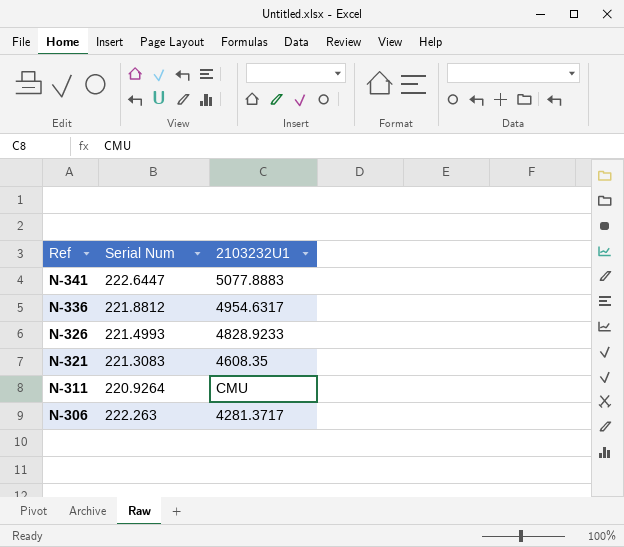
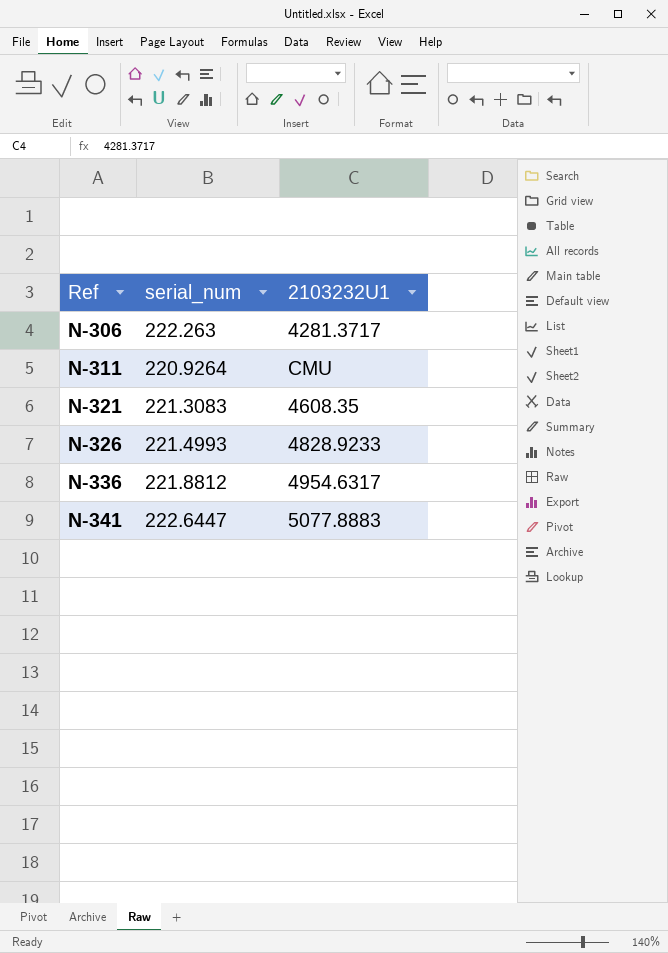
row order: Ref descending -> Ref ascending
column name: Serial Num -> serial_num

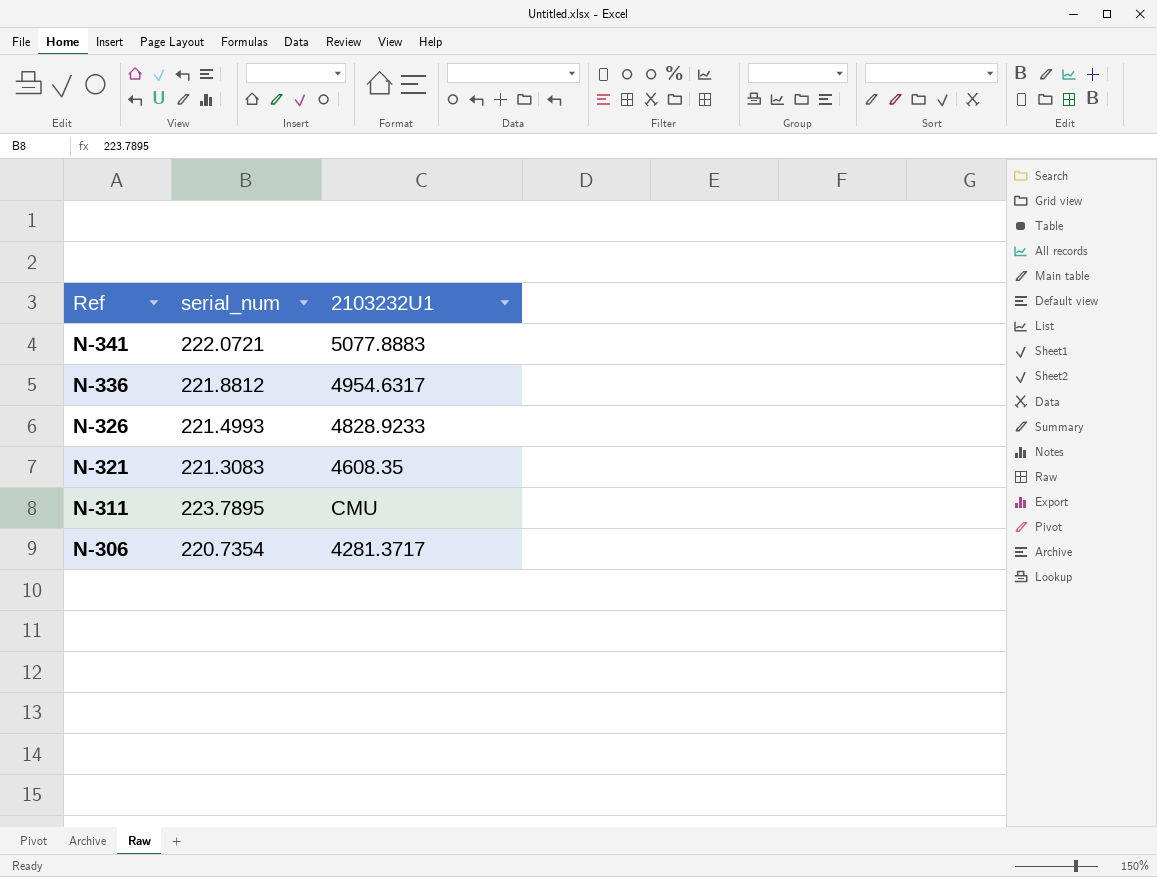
row order: Ref ascending -> Ref descending
N-341 | serial_num: 222.6447 -> 222.0721
N-311 | serial_num: 220.9264 -> 223.7895
N-306 | serial_num: 222.263 -> 220.7354

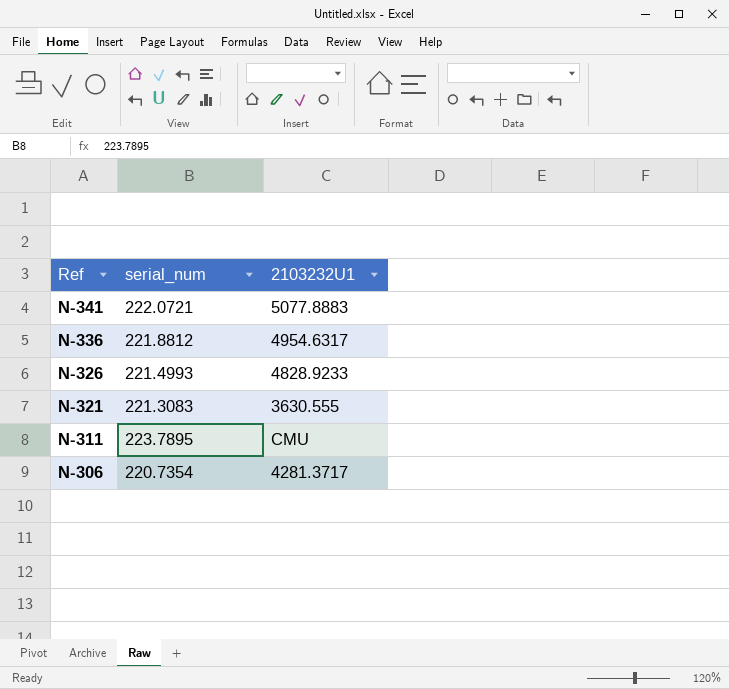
N-321 | 2103232U1: 4608.35 -> 3630.555

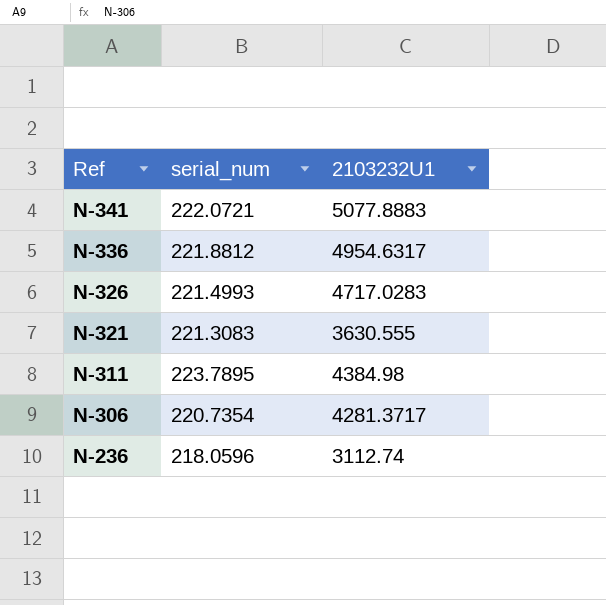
N-326 | 2103232U1: 4828.9233 -> 4717.0283
N-311 | 2103232U1: CMU -> 4384.98
row N-236: none -> 218.0596 | 3112.74

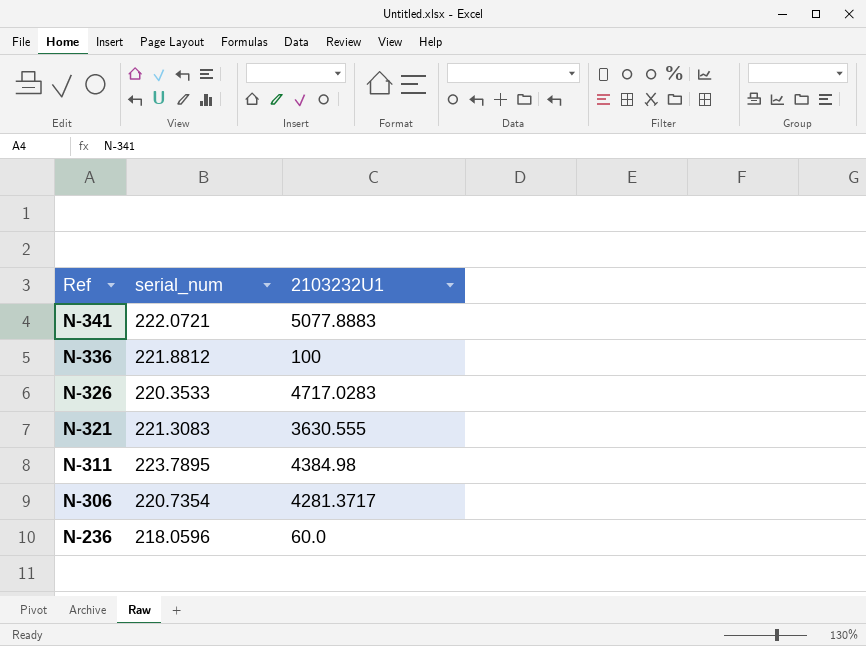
N-336 | 2103232U1: 4954.6317 -> 100
N-326 | serial_num: 221.4993 -> 220.3533
N-236 | 2103232U1: 3112.74 -> 60.0

